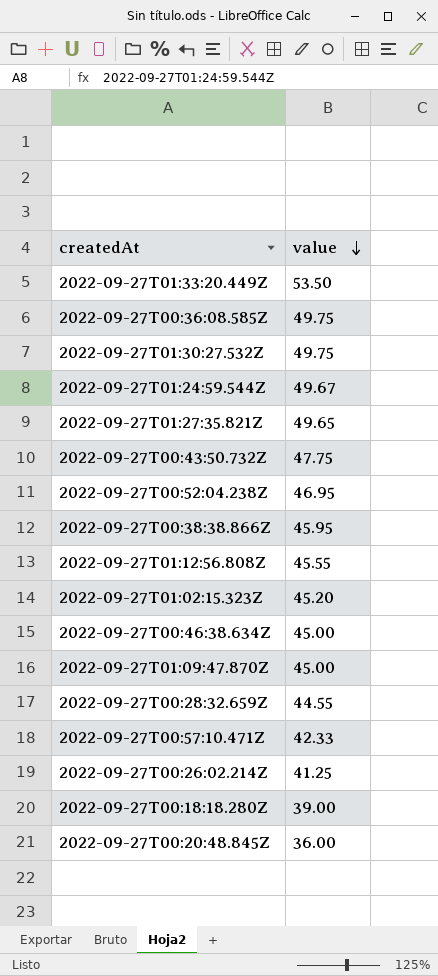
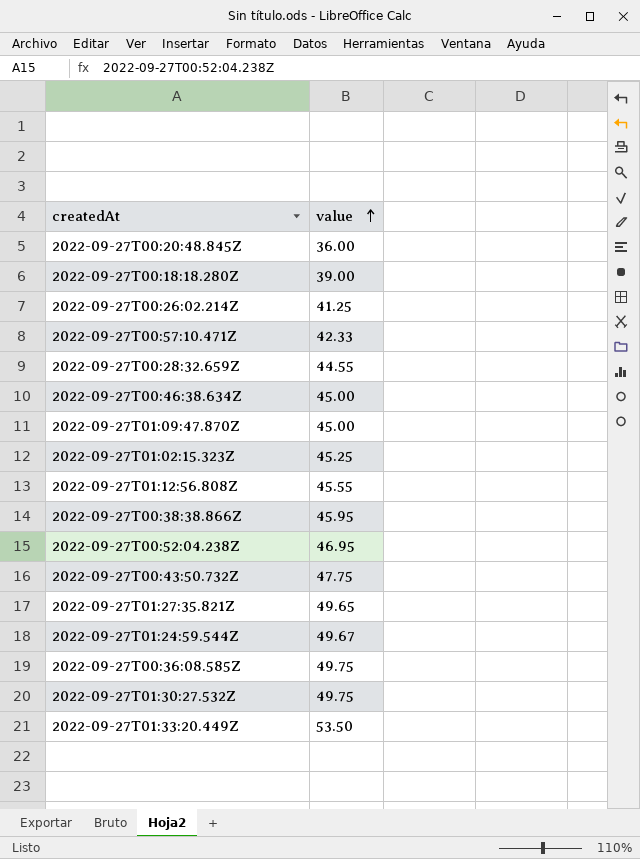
row order: value descending -> value ascending
2022-09-27T01:02:15.323Z | value: 45.20 -> 45.25

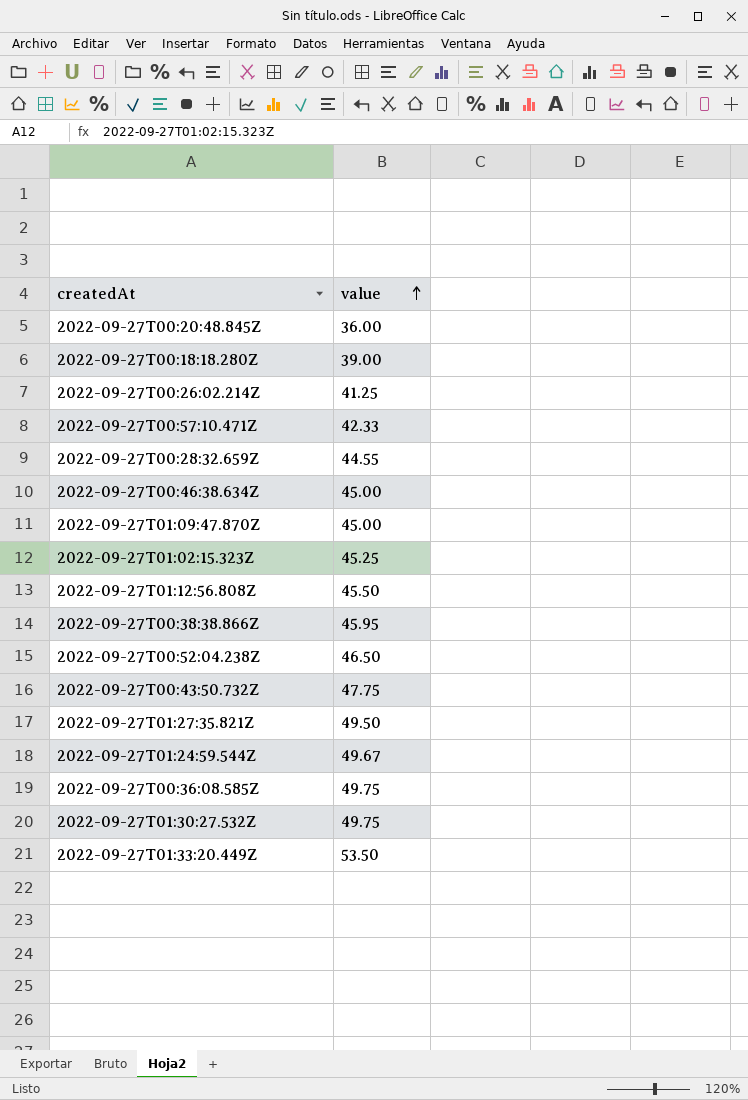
2022-09-27T01:12:56.808Z | value: 45.55 -> 45.50
2022-09-27T00:52:04.238Z | value: 46.95 -> 46.50
2022-09-27T01:27:35.821Z | value: 49.65 -> 49.50

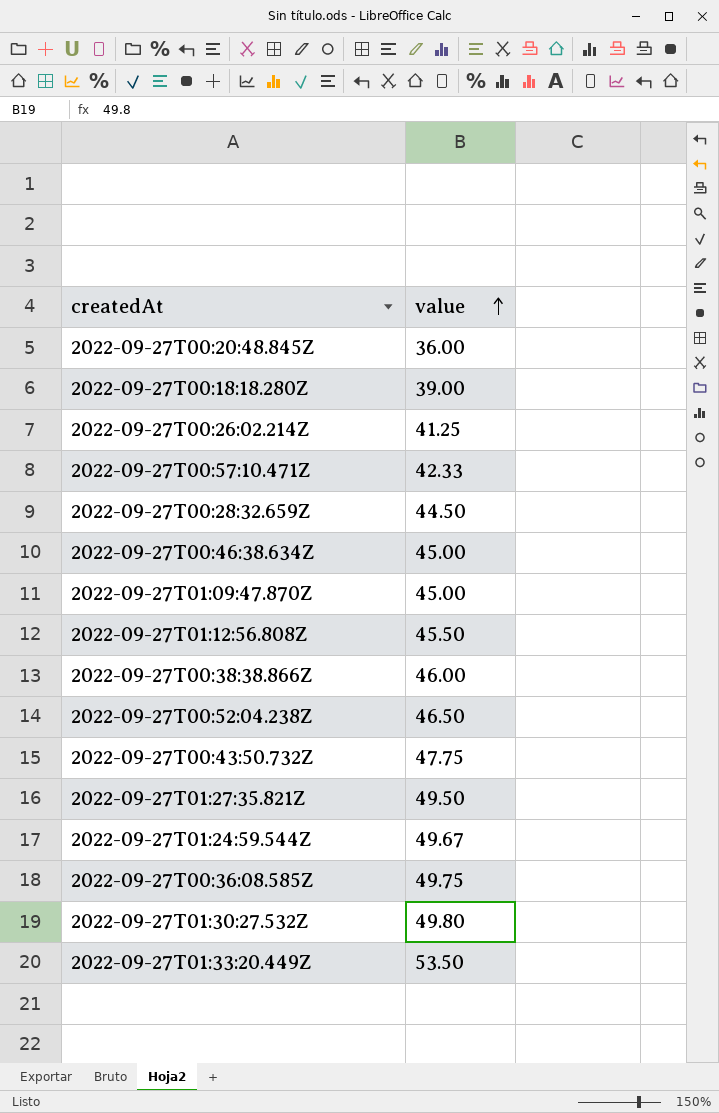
row 2022-09-27T01:02:15.323Z: 45.25 -> none
2022-09-27T00:28:32.659Z | value: 44.55 -> 44.50
2022-09-27T00:38:38.866Z | value: 45.95 -> 46.00
2022-09-27T01:30:27.532Z | value: 49.75 -> 49.80

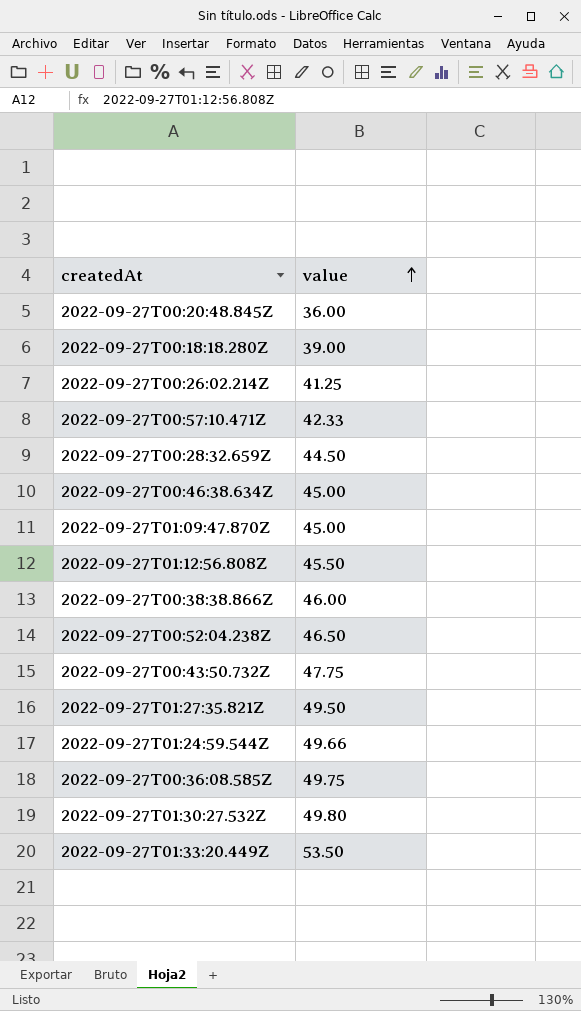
2022-09-27T01:24:59.544Z | value: 49.67 -> 49.66

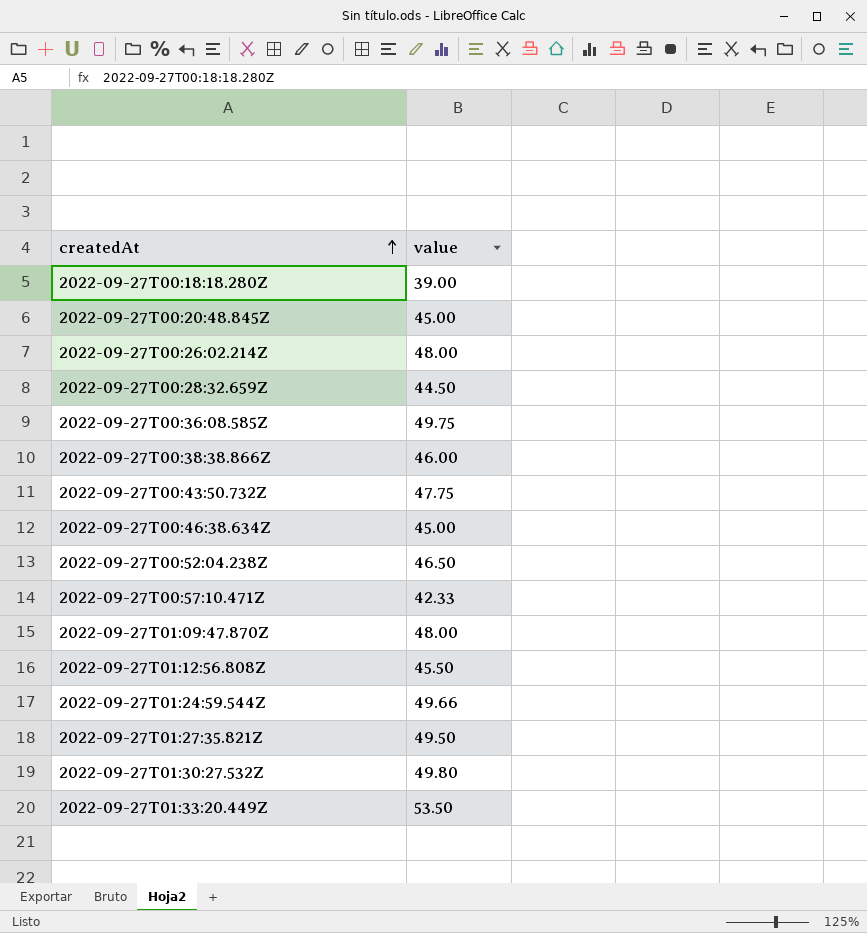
row order: value ascending -> createdAt ascending
2022-09-27T00:20:48.845Z | value: 36.00 -> 45.00
2022-09-27T00:26:02.214Z | value: 41.25 -> 48.00
2022-09-27T01:09:47.870Z | value: 45.00 -> 48.00

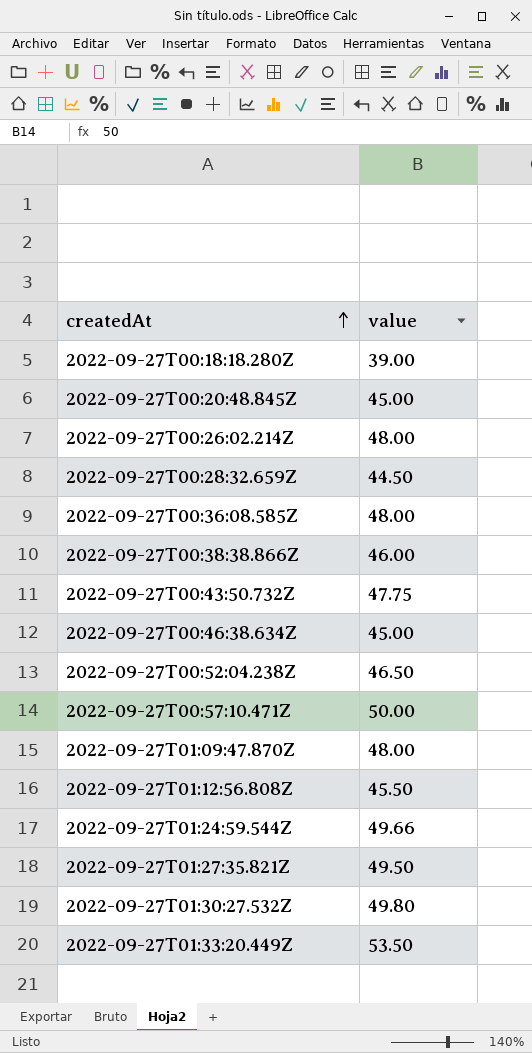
2022-09-27T00:36:08.585Z | value: 49.75 -> 48.00
2022-09-27T00:57:10.471Z | value: 42.33 -> 50.00

